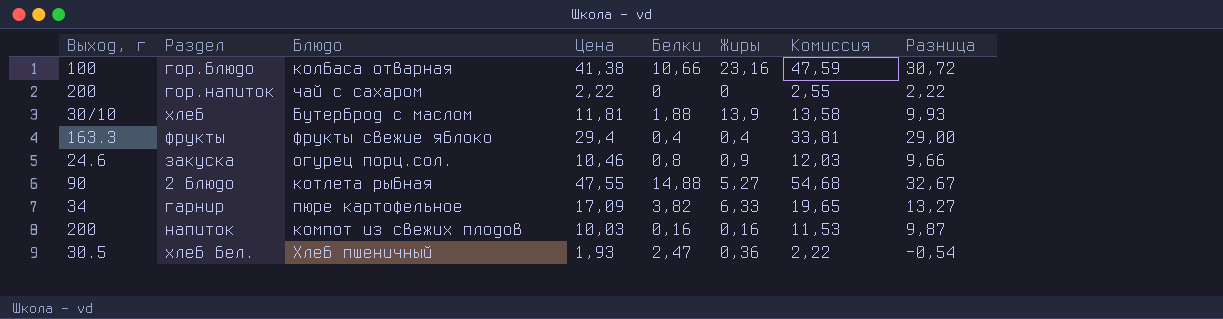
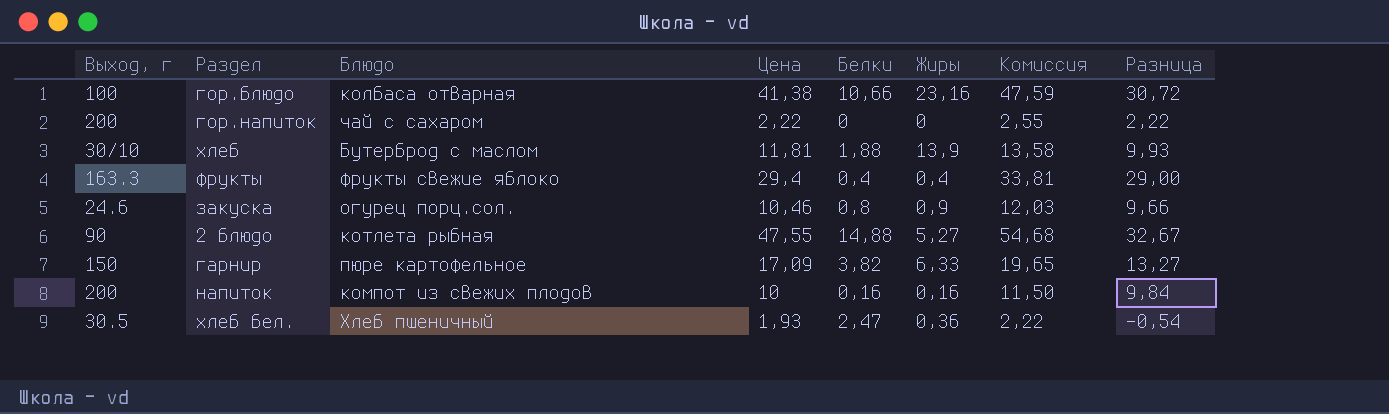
гарнир | Выход, г: 34 -> 150
напиток | Цена: 10,03 -> 10
напиток | Комиссия: 11,53 -> 11,50
напиток | Разница: 9,87 -> 9,84

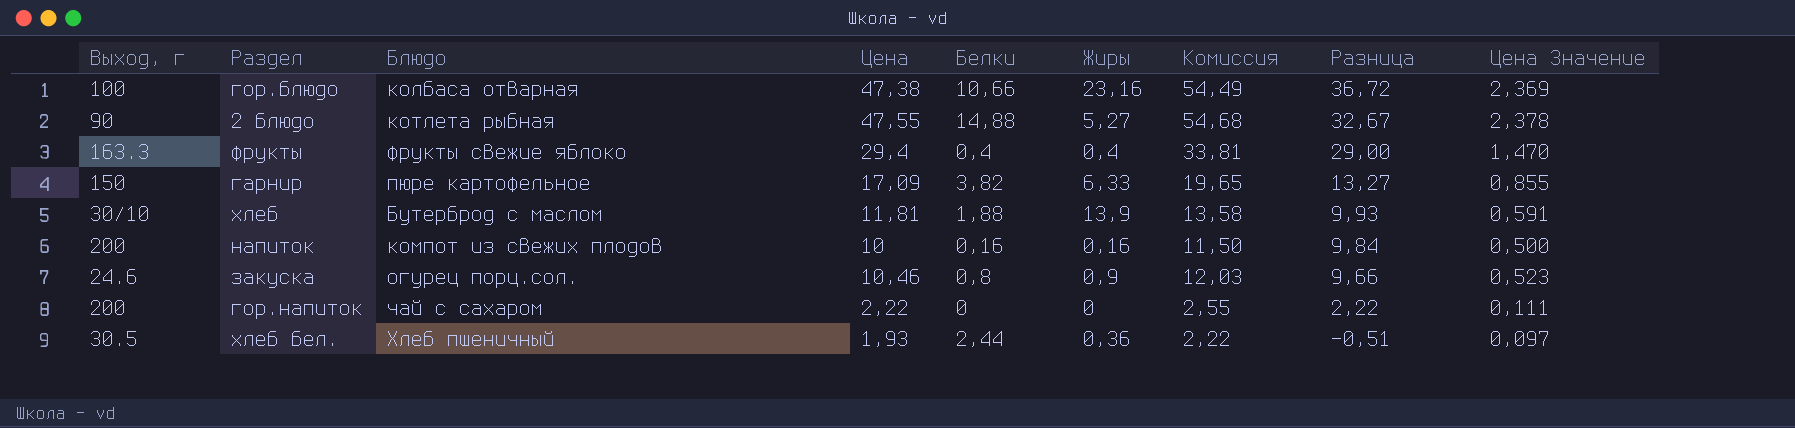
row order: none -> Разница descending
column Цена Значение | formula: none -> [Цена] * 0,05
гор.блюдо | Цена: 41,38 -> 47,38
гор.блюдо | Комиссия: 47,59 -> 54,49
гор.блюдо | Разница: 30,72 -> 36,72
хлеб бел. | Белки: 2,47 -> 2,44
хлеб бел. | Разница: -0,54 -> -0,51

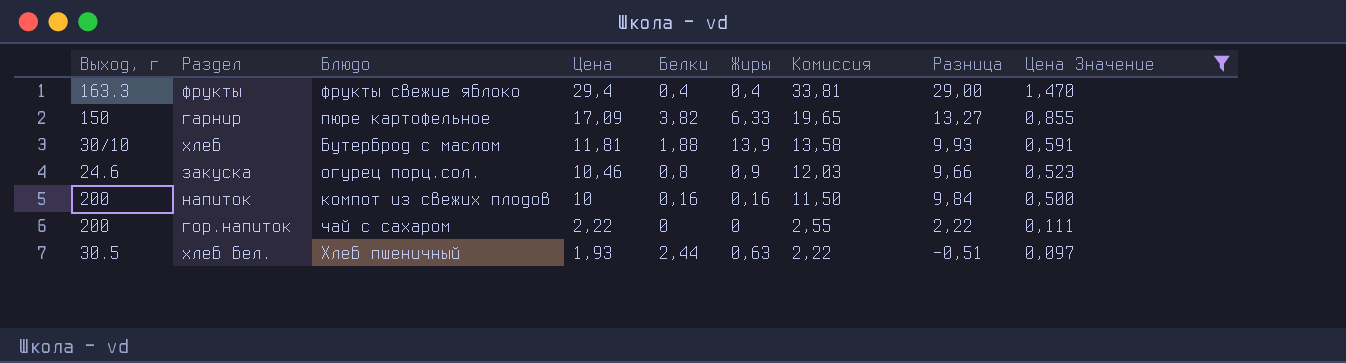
filter: none -> Цена Значение <= 1,470
row order: Разница descending -> Цена descending
хлеб бел. | Жиры: 0,36 -> 0,63

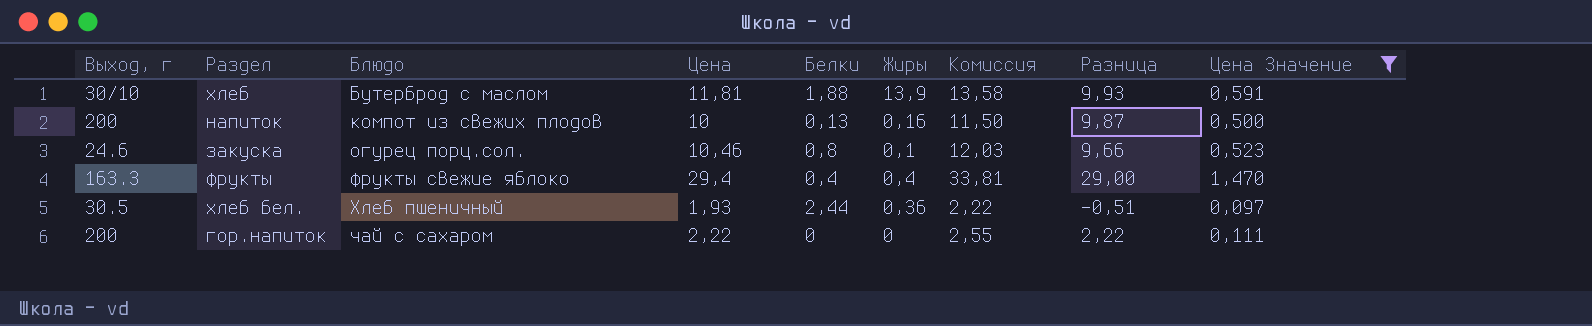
row order: Цена descending -> Блюдо ascending
row гарнир: 150 | пюре картофельное | 17,09 | 3,82 | 6,33 | 19,65 | 13,27 | 0,855 -> none
напиток | Белки: 0,16 -> 0,13
напиток | Разница: 9,84 -> 9,87
закуска | Жиры: 0,9 -> 0,1
хлеб бел. | Жиры: 0,63 -> 0,36

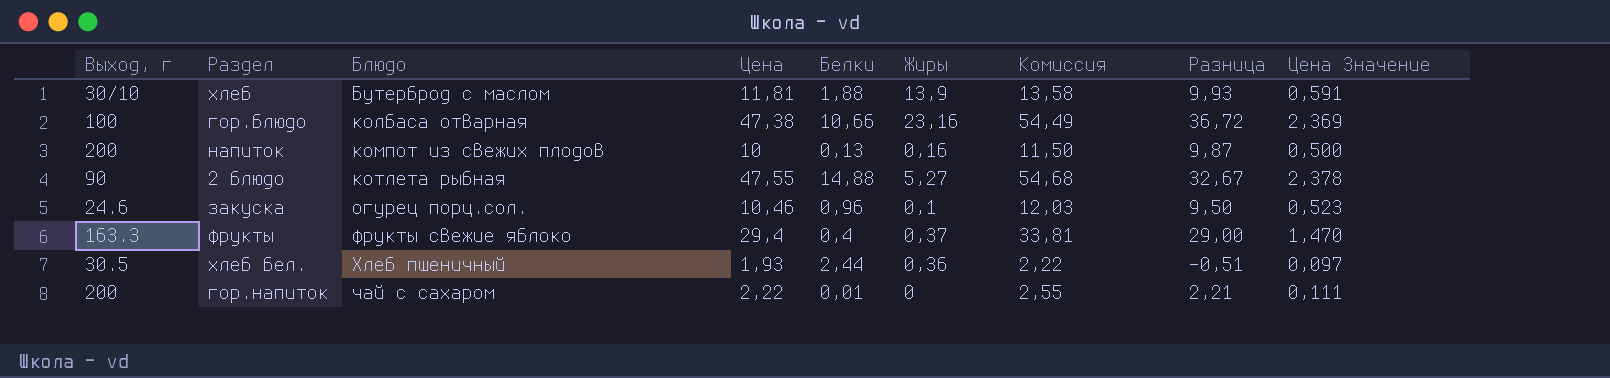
filter: Цена Значение <= 1,470 -> none
закуска | Белки: 0,8 -> 0,96
закуска | Разница: 9,66 -> 9,50
фрукты | Жиры: 0,4 -> 0,37
гор.напиток | Белки: 0 -> 0,01
гор.напиток | Разница: 2,22 -> 2,21

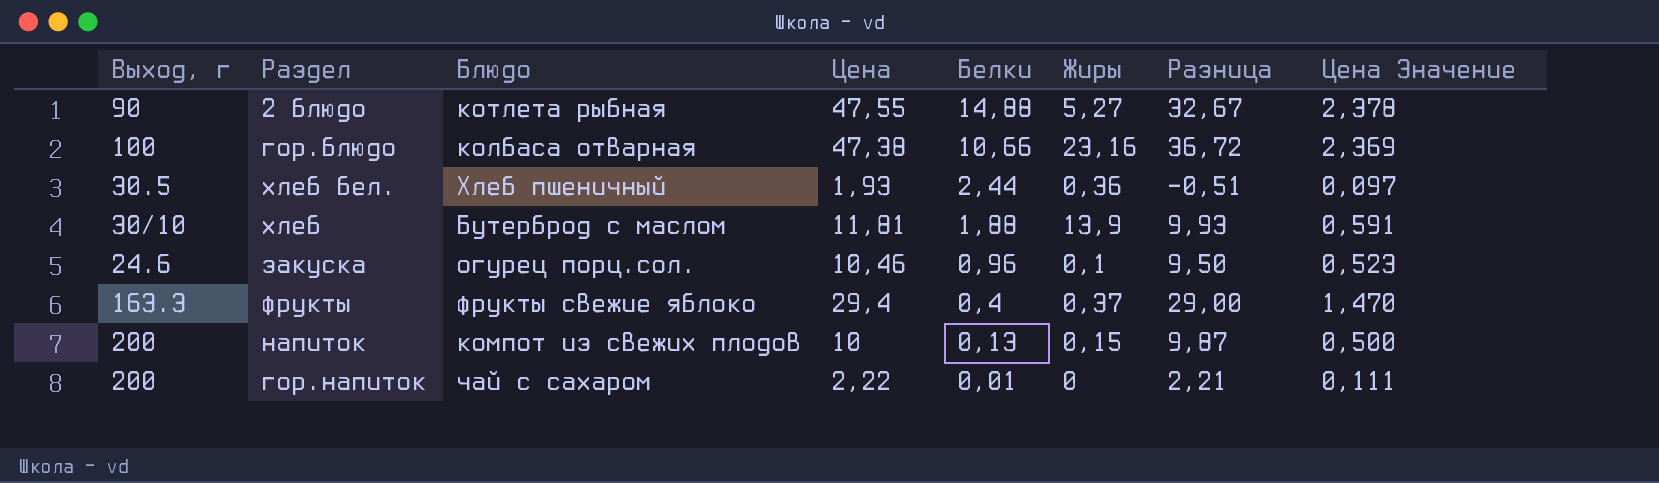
row order: Блюдо ascending -> Белки descending
column Комиссия | formula: [Цена] * 1,15 -> none
напиток | Жиры: 0,16 -> 0,15

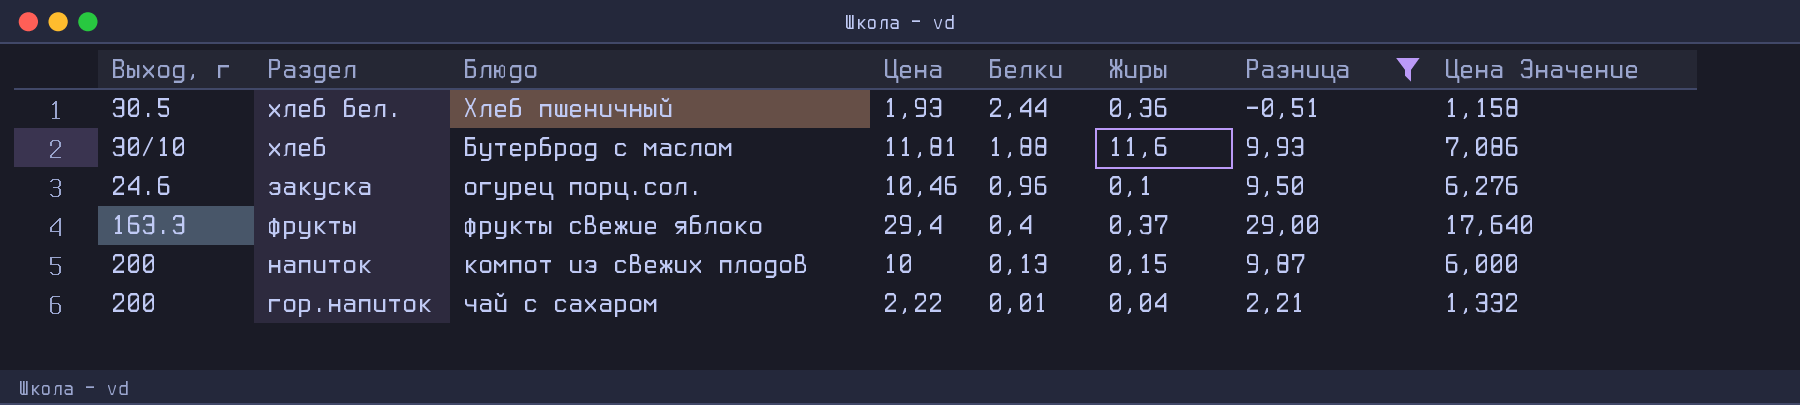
filter: none -> Разница <= 29,00
column Цена Значение | formula: [Цена] * 0,05 -> [Цена] * 0,6
хлеб | Жиры: 13,9 -> 11,6
гор.напиток | Жиры: 0 -> 0,04

